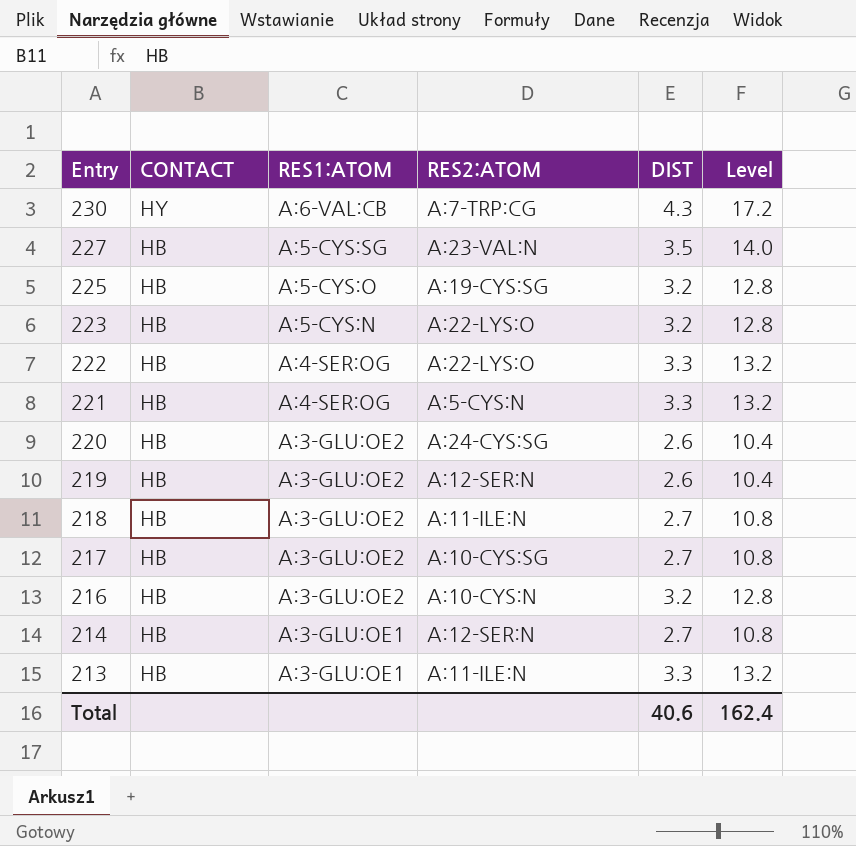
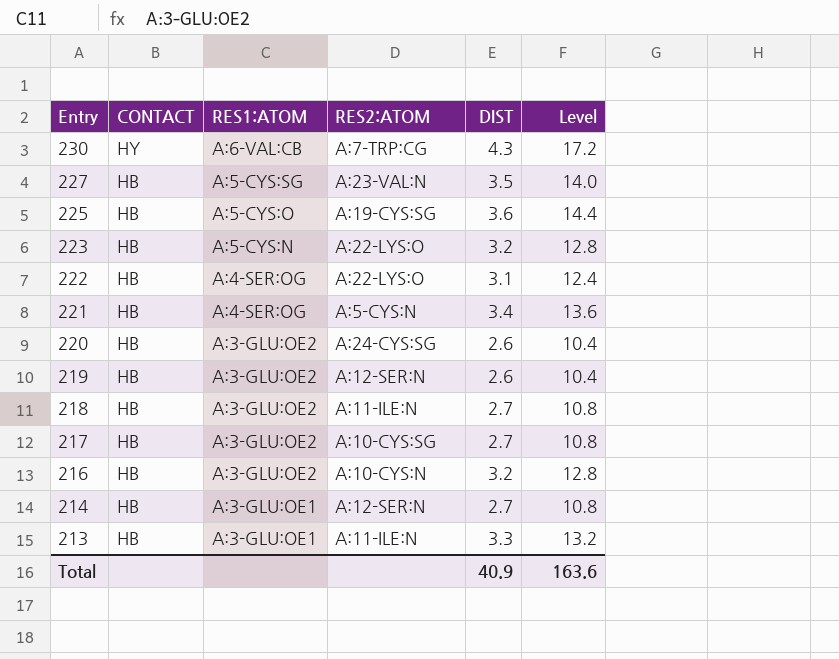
225 | DIST: 3.2 -> 3.6
225 | Level: 12.8 -> 14.4
222 | DIST: 3.3 -> 3.1
222 | Level: 13.2 -> 12.4
221 | DIST: 3.3 -> 3.4
221 | Level: 13.2 -> 13.6
Total | DIST: 40.6 -> 40.9
Total | Level: 162.4 -> 163.6

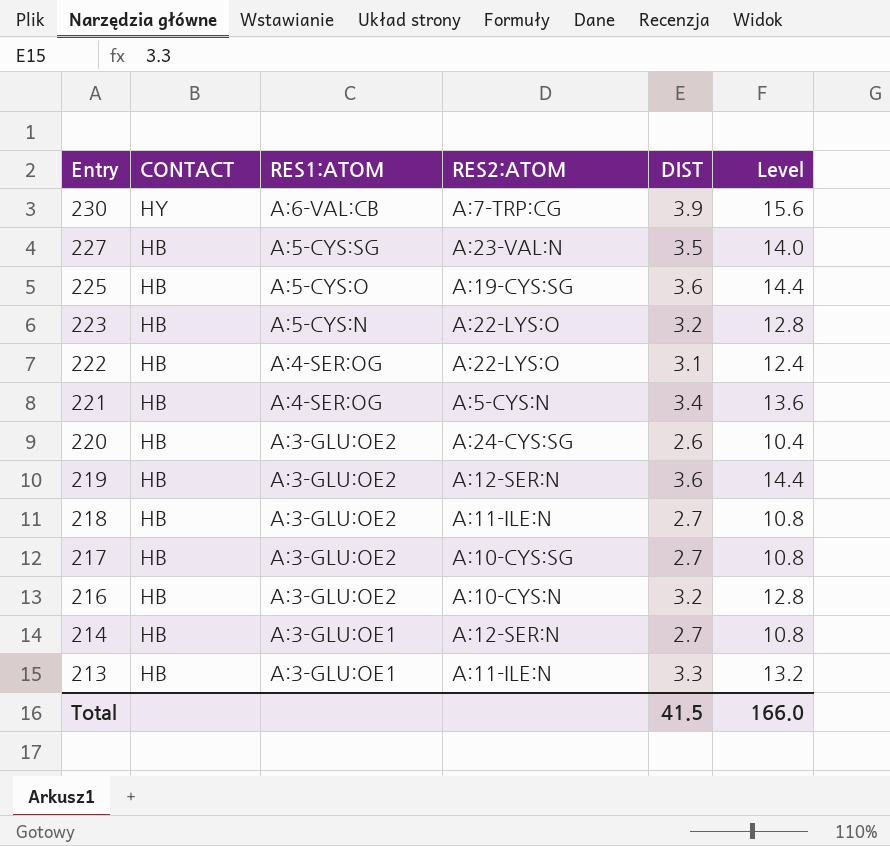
230 | DIST: 4.3 -> 3.9
230 | Level: 17.2 -> 15.6
219 | DIST: 2.6 -> 3.6
219 | Level: 10.4 -> 14.4
Total | DIST: 40.9 -> 41.5
Total | Level: 163.6 -> 166.0

